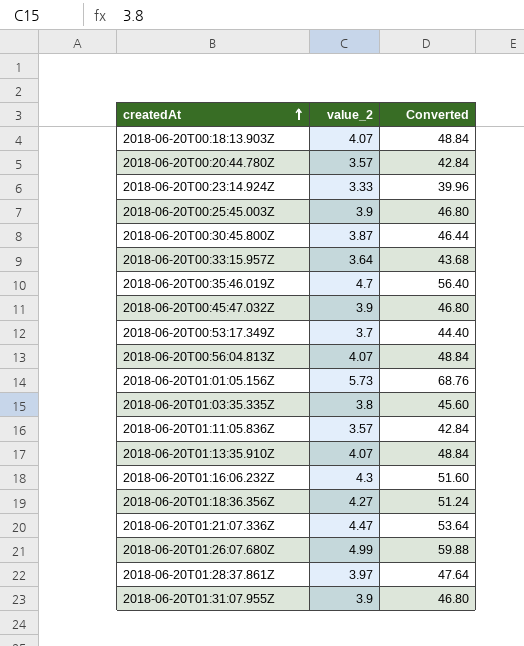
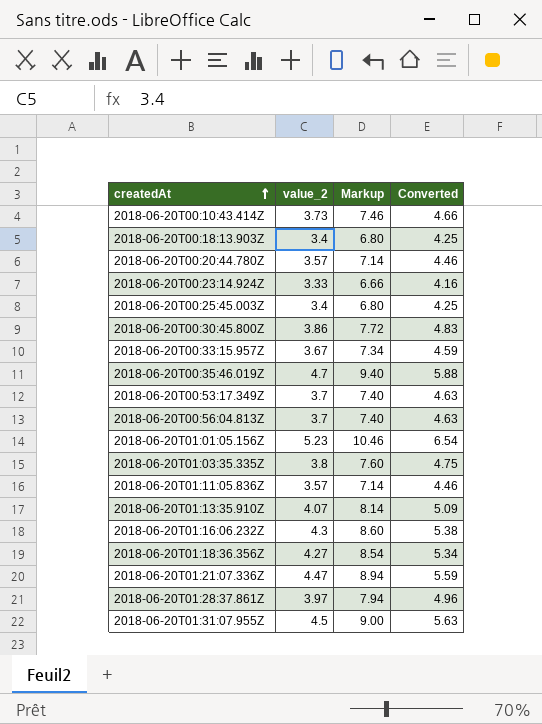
column Markup | formula: none -> [value_2] * 2
column Converted | formula: [value_2] * 12 -> [value_2] * 1.25
row 2018-06-20T00:45:47.032Z: 3.9 | 46.80 -> none
row 2018-06-20T01:26:07.680Z: 4.99 | 59.88 -> none
row 2018-06-20T00:10:43.414Z: none -> 3.73 | 7.46 | 4.66
2018-06-20T00:18:13.903Z | value_2: 4.07 -> 3.4
2018-06-20T00:25:45.003Z | value_2: 3.9 -> 3.4
2018-06-20T00:30:45.800Z | value_2: 3.87 -> 3.86
2018-06-20T00:33:15.957Z | value_2: 3.64 -> 3.67
2018-06-20T00:56:04.813Z | value_2: 4.07 -> 3.7
2018-06-20T01:01:05.156Z | value_2: 5.73 -> 5.23
2018-06-20T01:31:07.955Z | value_2: 3.9 -> 4.5

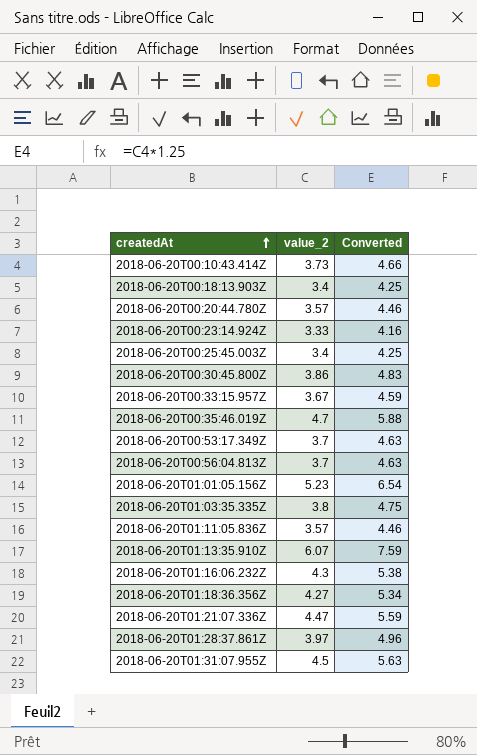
column Markup | formula: [value_2] * 2 -> none
2018-06-20T01:13:35.910Z | value_2: 4.07 -> 6.07
2018-06-20T01:13:35.910Z | Converted: 5.09 -> 7.59

